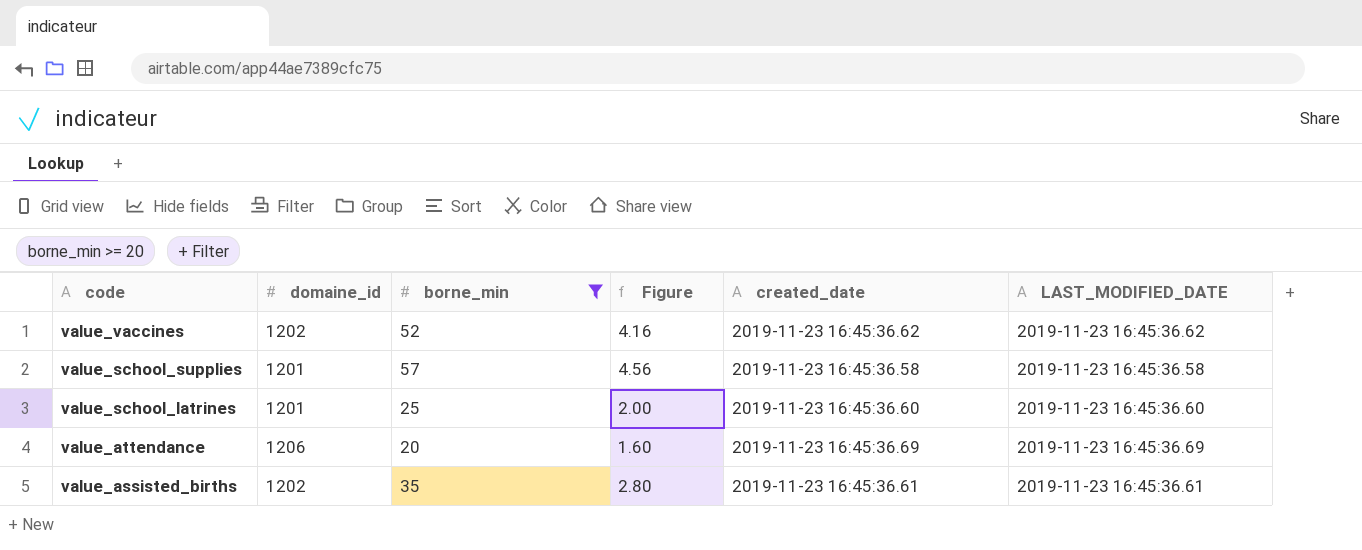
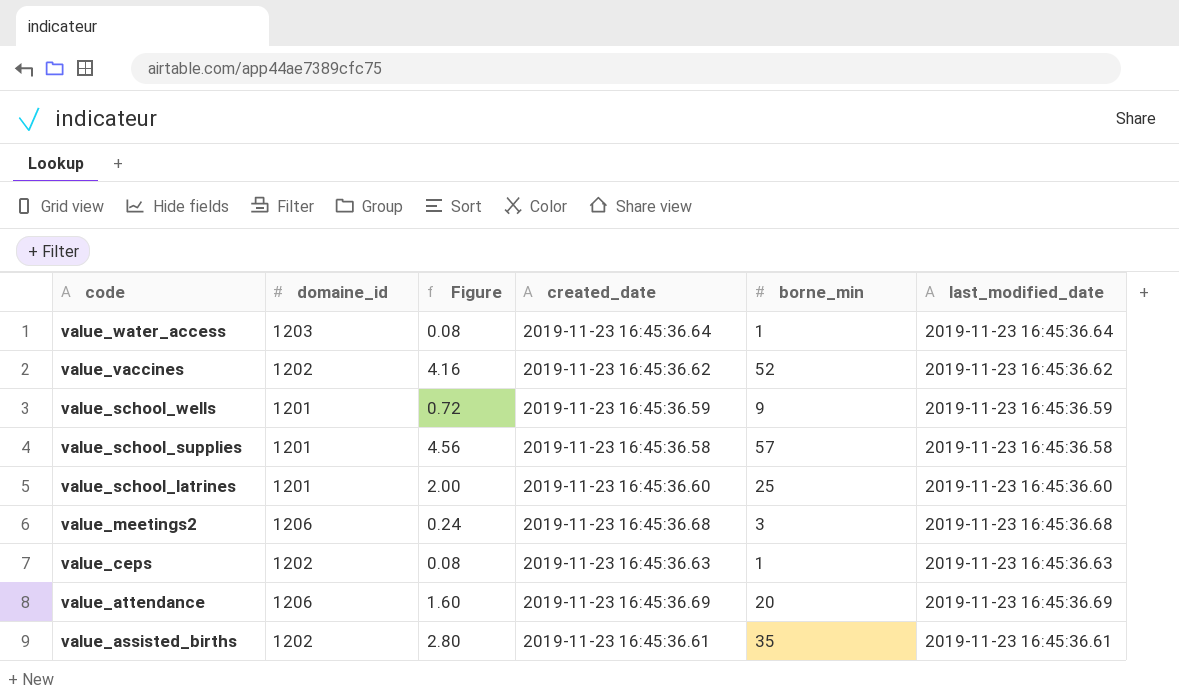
filter: borne_min >= 20 -> none
column borne_min | position: 3 -> 5
column name: LAST_MODIFIED_DATE -> last_modified_date

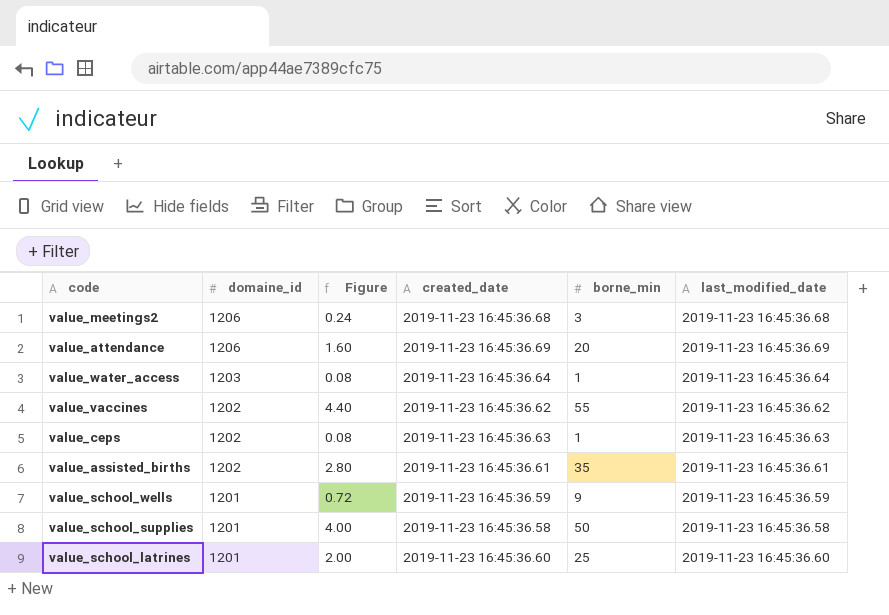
row order: code descending -> domaine_id descending
value_vaccines | Figure: 4.16 -> 4.40
value_vaccines | borne_min: 52 -> 55
value_school_supplies | Figure: 4.56 -> 4.00
value_school_supplies | borne_min: 57 -> 50

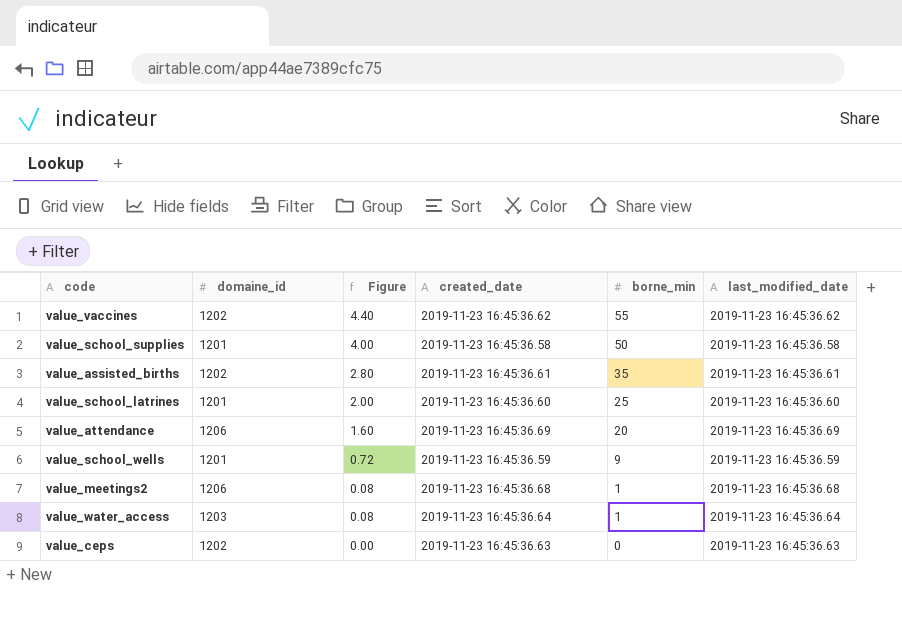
row order: domaine_id descending -> Figure descending
value_meetings2 | Figure: 0.24 -> 0.08
value_meetings2 | borne_min: 3 -> 1
value_ceps | Figure: 0.08 -> 0.00
value_ceps | borne_min: 1 -> 0

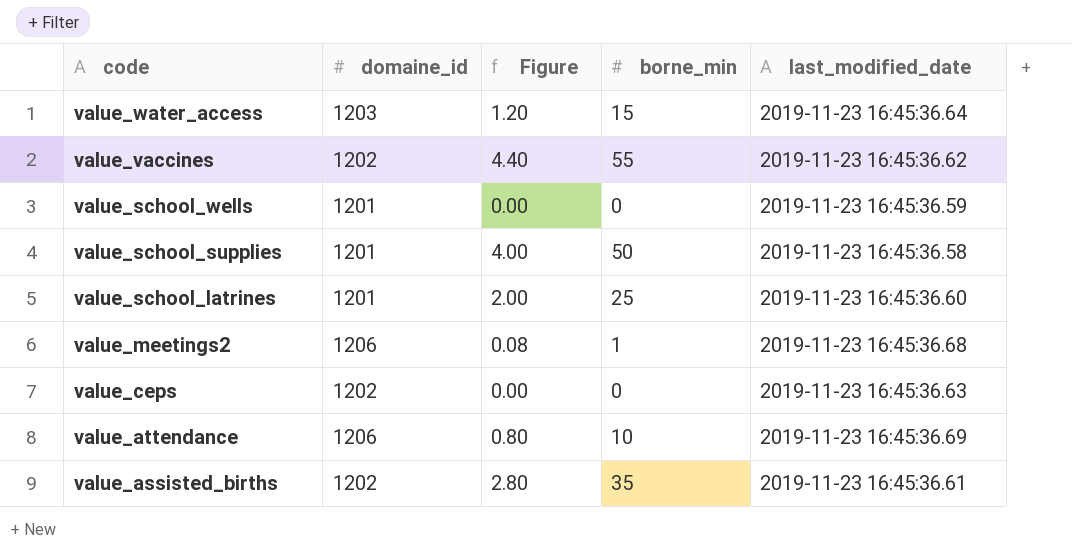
row order: Figure descending -> code descending
column created_date | position: 4 -> none
value_water_access | Figure: 0.08 -> 1.20
value_water_access | borne_min: 1 -> 15
value_school_wells | Figure: 0.72 -> 0.00
value_school_wells | borne_min: 9 -> 0
value_attendance | Figure: 1.60 -> 0.80
value_attendance | borne_min: 20 -> 10

